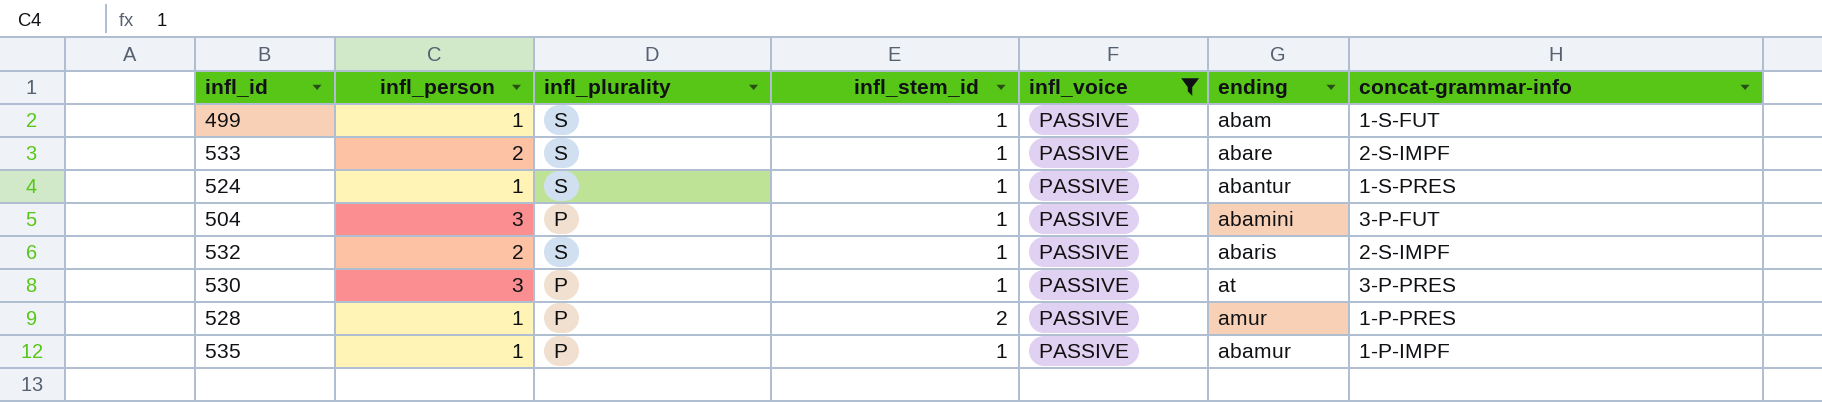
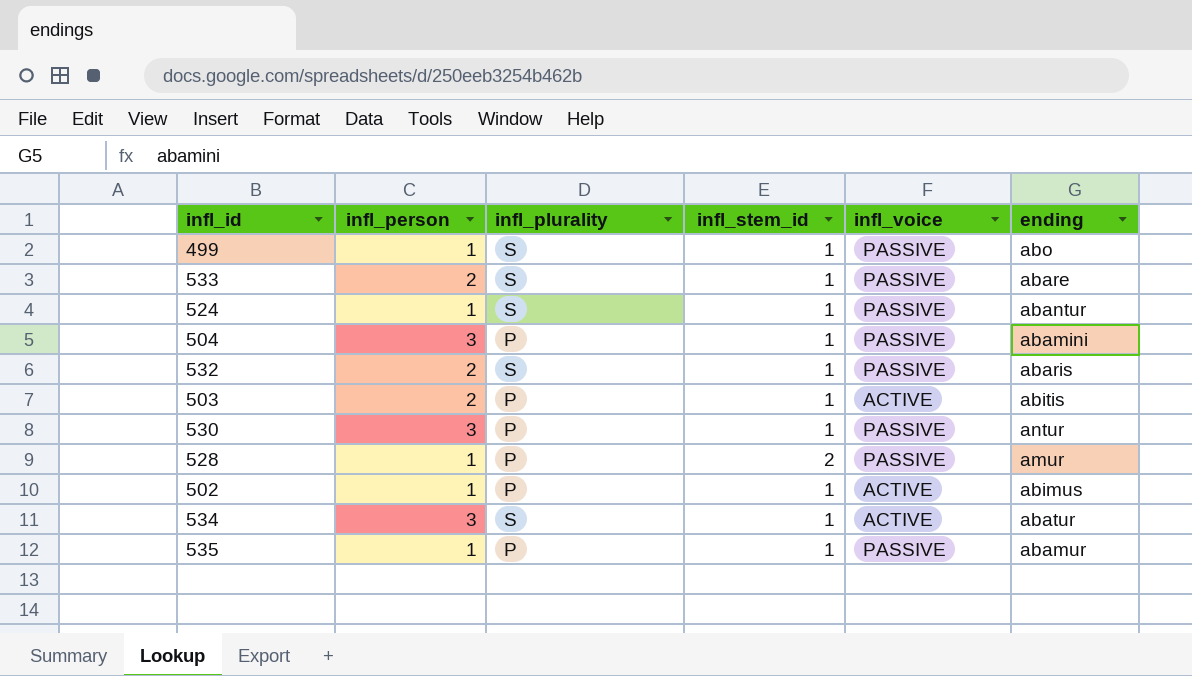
filter: infl_voice = PASSIVE -> none
column concat-grammar-info | position: 7 -> none
499 | ending: abam -> abo
530 | ending: at -> antur

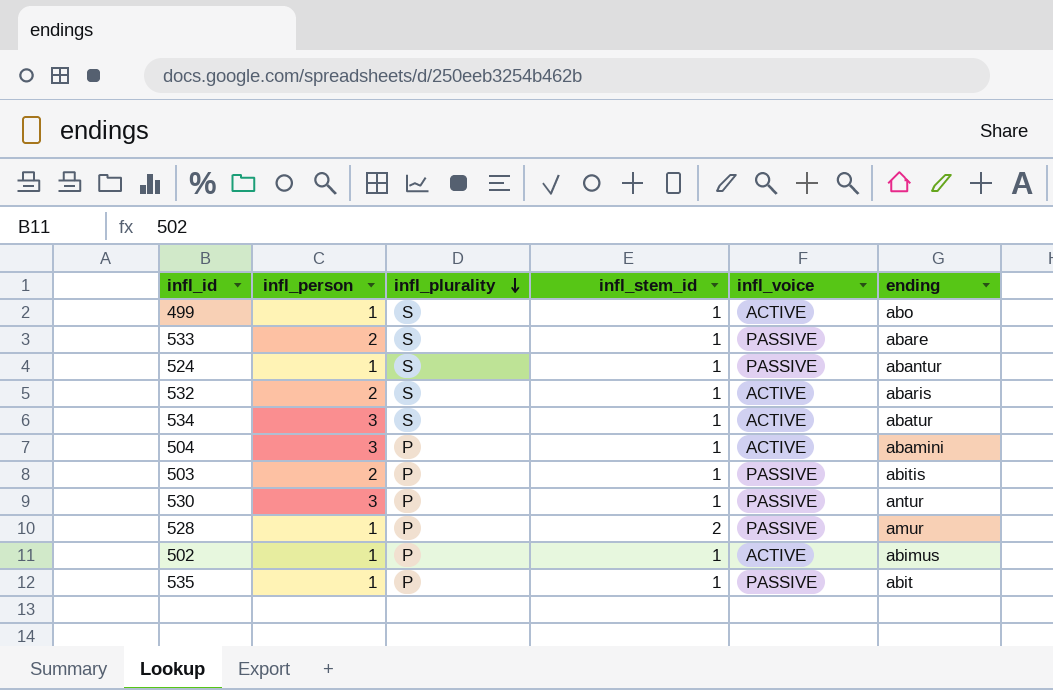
row order: none -> infl_plurality descending
499 | infl_voice: PASSIVE -> ACTIVE
532 | infl_voice: PASSIVE -> ACTIVE
504 | infl_voice: PASSIVE -> ACTIVE
503 | infl_voice: ACTIVE -> PASSIVE
535 | ending: abamur -> abit

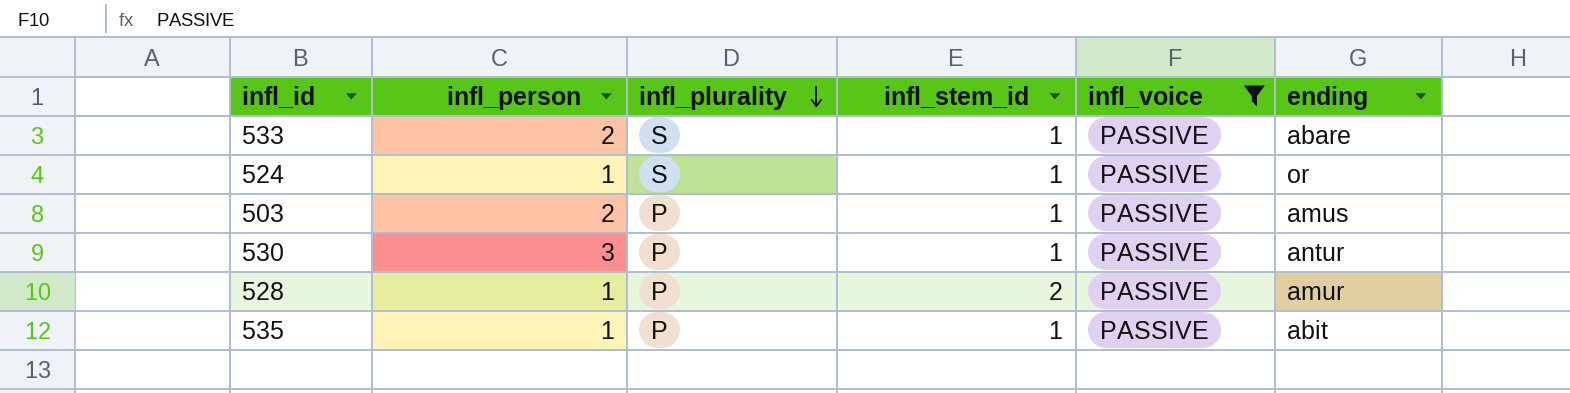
filter: none -> infl_voice = PASSIVE
524 | ending: abantur -> or
503 | ending: abitis -> amus

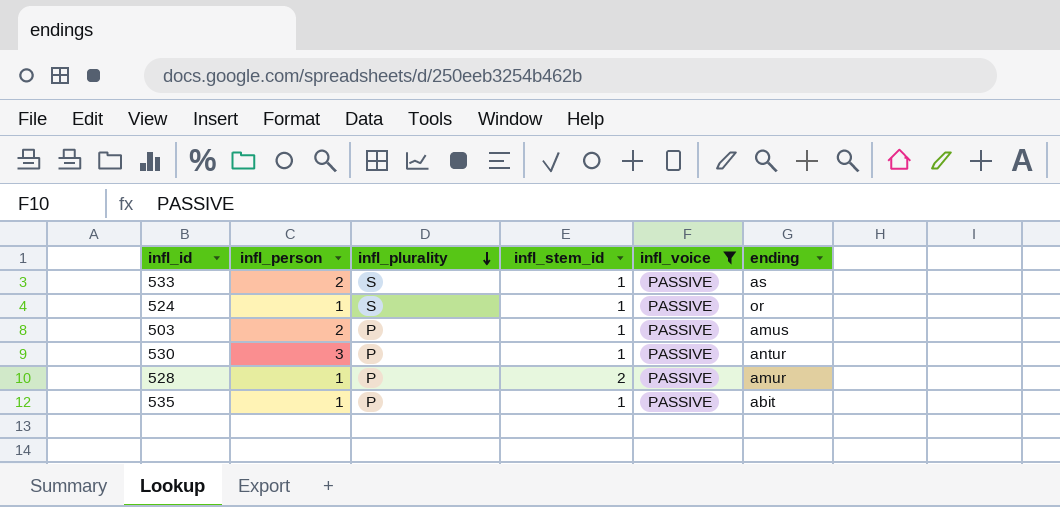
533 | ending: abare -> as

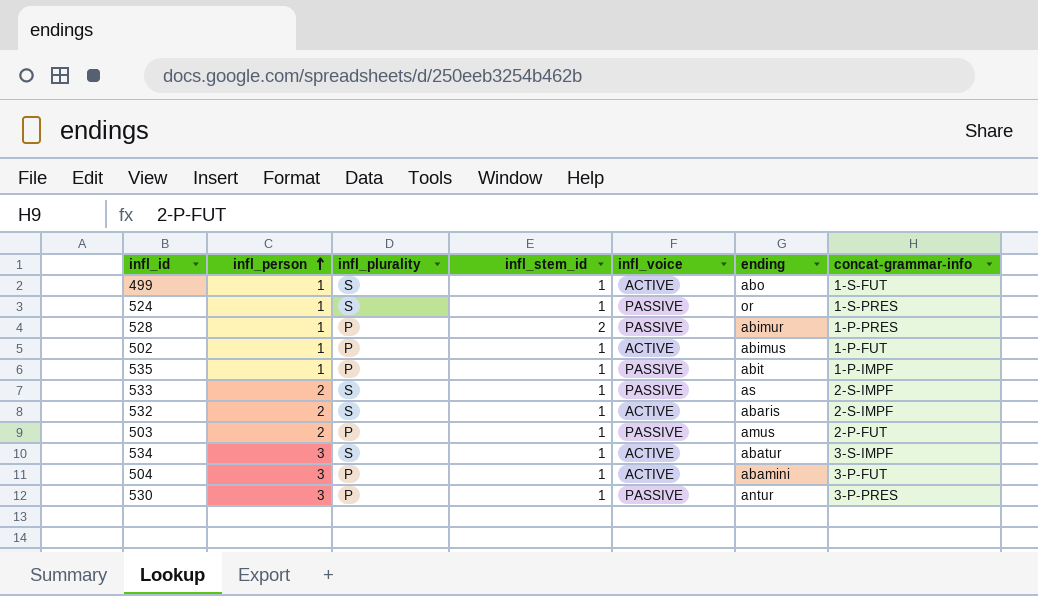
filter: infl_voice = PASSIVE -> none
row order: infl_plurality descending -> infl_person ascending
column concat-grammar-info | position: none -> 7
528 | ending: amur -> abimur

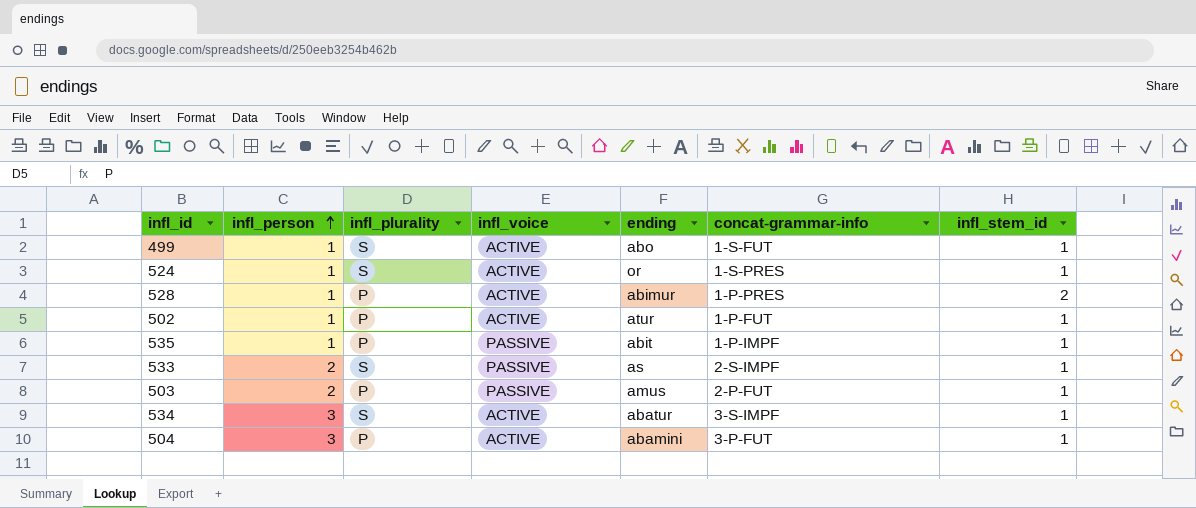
column infl_stem_id | position: 4 -> 7
row 532: 2 | S | 1 | ACTIVE | abaris | 2-S-IMPF -> none
row 530: 3 | P | 1 | PASSIVE | antur | 3-P-PRES -> none
524 | infl_voice: PASSIVE -> ACTIVE
528 | infl_voice: PASSIVE -> ACTIVE
502 | ending: abimus -> atur

